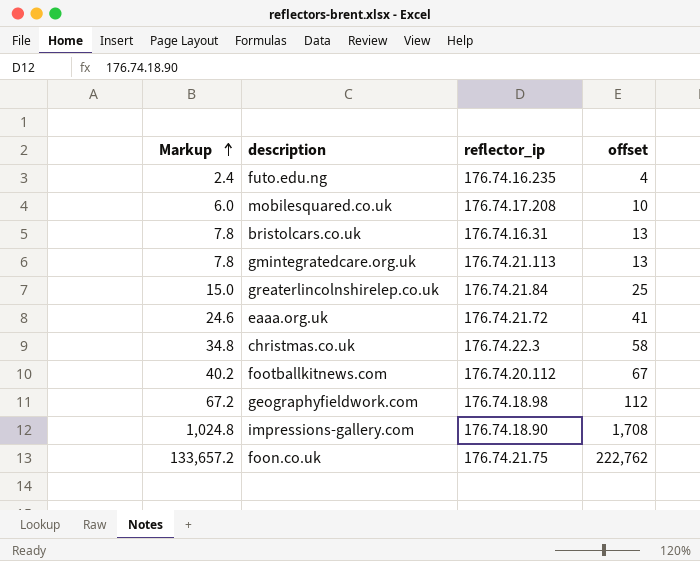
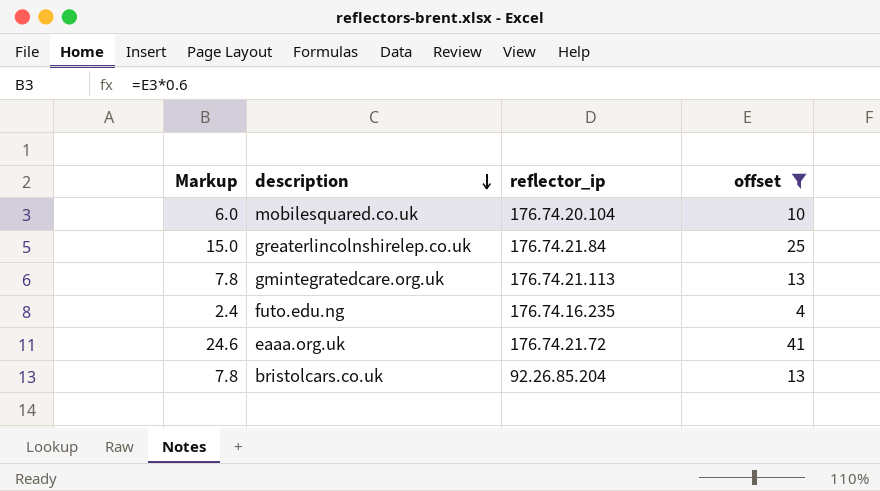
filter: none -> offset <= 41
row order: Markup ascending -> description descending
mobilesquared.co.uk | reflector_ip: 176.74.17.208 -> 176.74.20.104
bristolcars.co.uk | reflector_ip: 176.74.16.31 -> 92.26.85.204

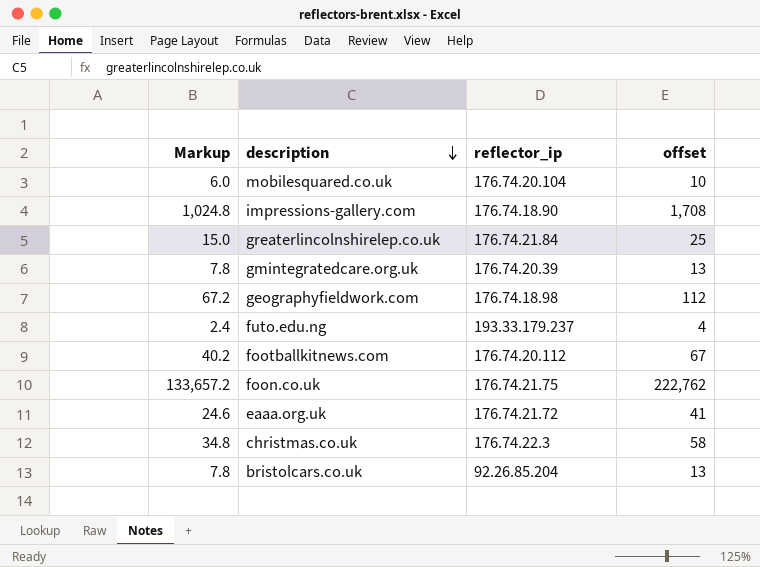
filter: offset <= 41 -> none
gmintegratedcare.org.uk | reflector_ip: 176.74.21.113 -> 176.74.20.39
futo.edu.ng | reflector_ip: 176.74.16.235 -> 193.33.179.237

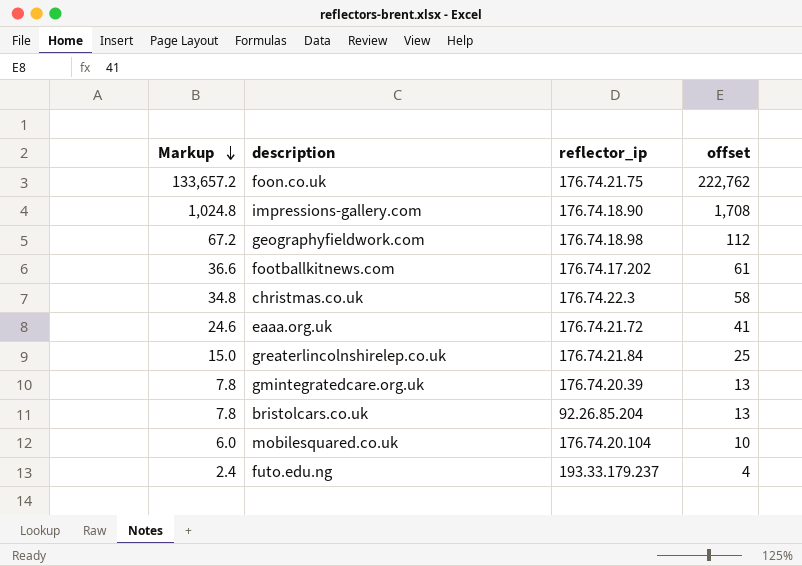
row order: description descending -> Markup descending
footballkitnews.com | Markup: 40.2 -> 36.6
footballkitnews.com | reflector_ip: 176.74.20.112 -> 176.74.17.202
footballkitnews.com | offset: 67 -> 61

